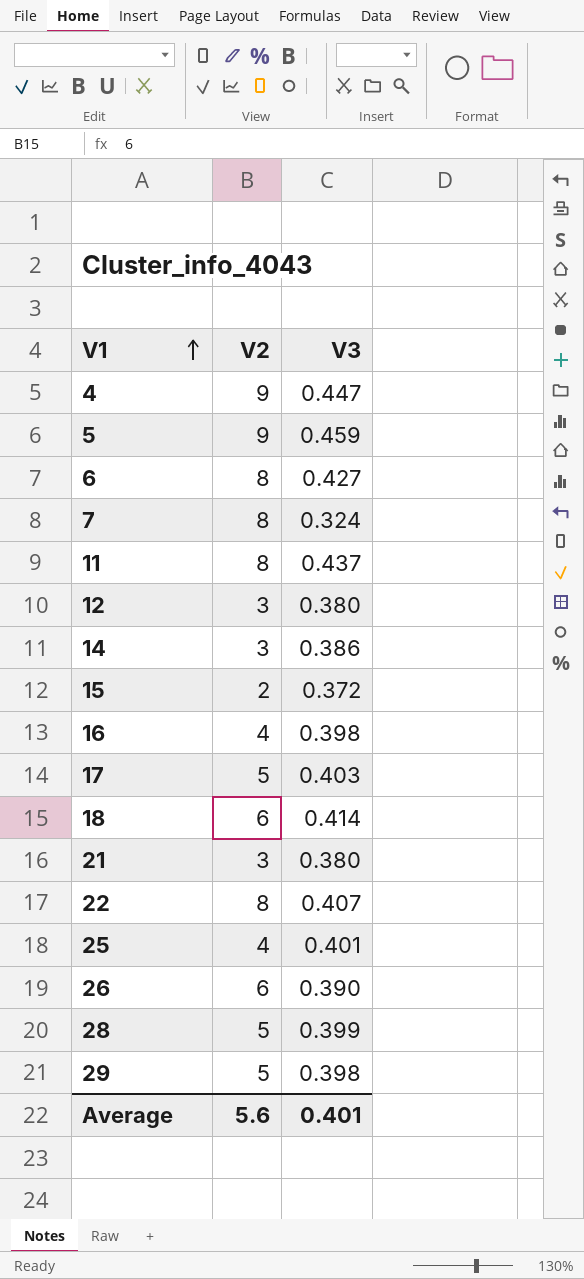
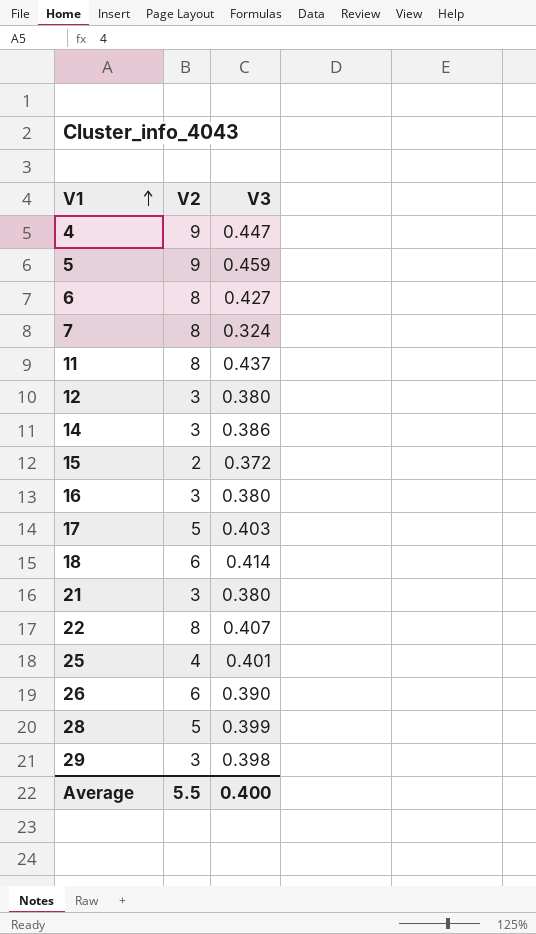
16 | V2: 4 -> 3
16 | V3: 0.398 -> 0.380
29 | V2: 5 -> 3
Average | V2: 5.6 -> 5.5
Average | V3: 0.401 -> 0.400

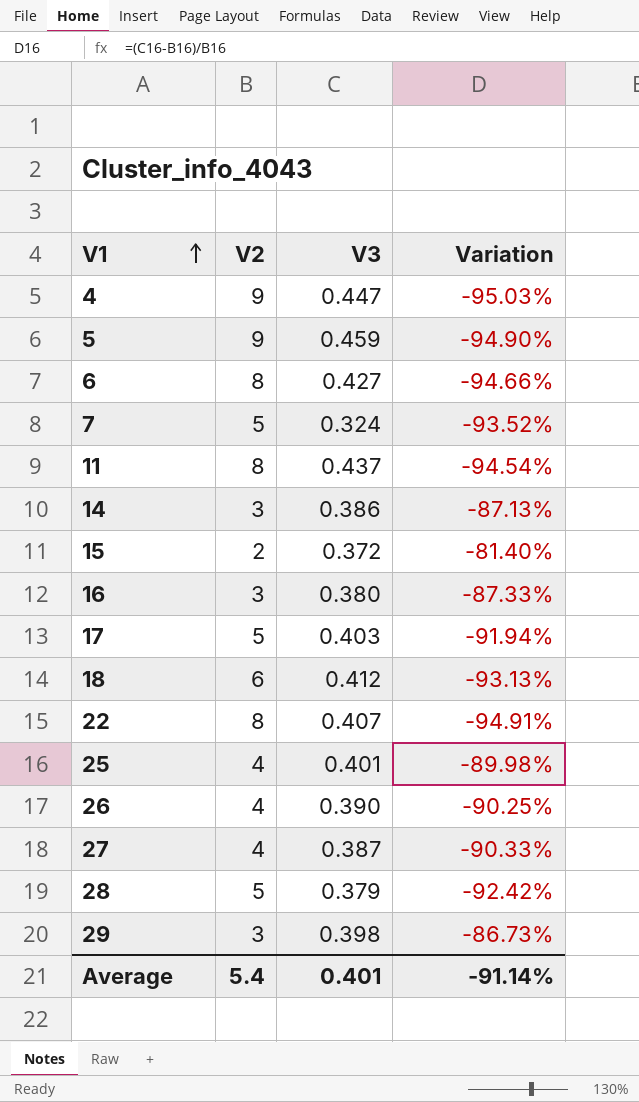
column Variation | formula: none -> ([V3] - [V2]) / [V2]
row 12: 3 | 0.380 -> none
row 21: 3 | 0.380 -> none
7 | V2: 8 -> 5
18 | V3: 0.414 -> 0.412
26 | V2: 6 -> 4
row 27: none -> 4 | 0.387 | -90.33%
28 | V3: 0.399 -> 0.379
Average | V2: 5.5 -> 5.4
Average | V3: 0.400 -> 0.401

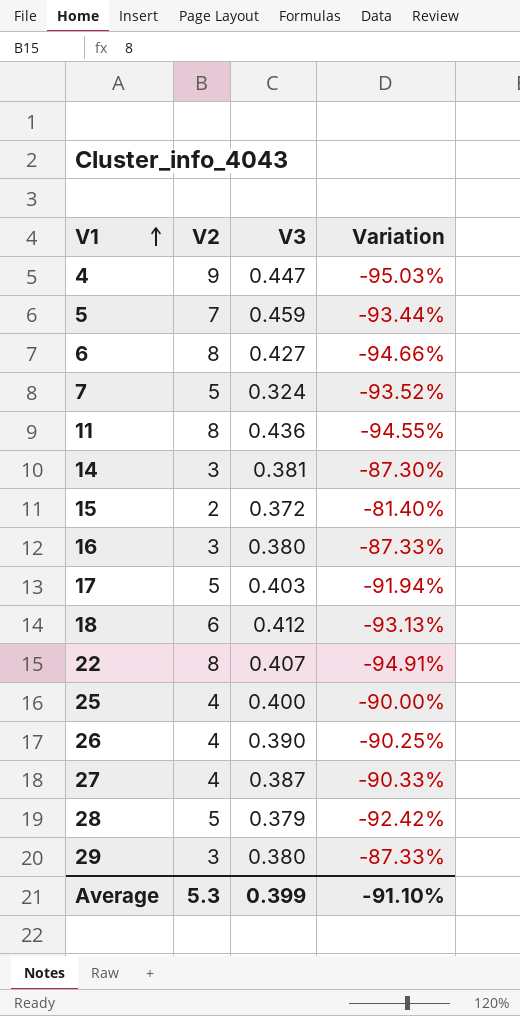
5 | V2: 9 -> 7
5 | Variation: -94.90% -> -93.44%
11 | V3: 0.437 -> 0.436
11 | Variation: -94.54% -> -94.55%
14 | V3: 0.386 -> 0.381
14 | Variation: -87.13% -> -87.30%
25 | V3: 0.401 -> 0.400
25 | Variation: -89.98% -> -90.00%
29 | V3: 0.398 -> 0.380
29 | Variation: -86.73% -> -87.33%
Average | V2: 5.4 -> 5.3
Average | V3: 0.401 -> 0.399
Average | Variation: -91.14% -> -91.10%

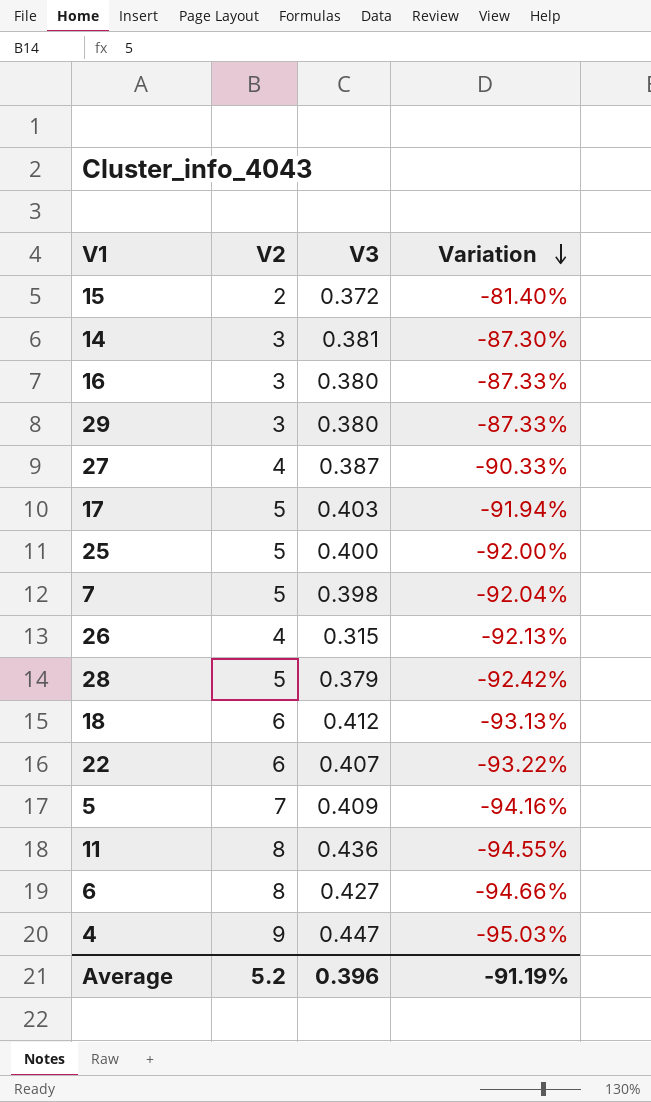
row order: V1 ascending -> Variation descending
25 | V2: 4 -> 5
25 | Variation: -90.00% -> -92.00%
7 | V3: 0.324 -> 0.398
7 | Variation: -93.52% -> -92.04%
26 | V3: 0.390 -> 0.315
26 | Variation: -90.25% -> -92.13%
22 | V2: 8 -> 6
22 | Variation: -94.91% -> -93.22%
5 | V3: 0.459 -> 0.409
5 | Variation: -93.44% -> -94.16%
Average | V2: 5.3 -> 5.2
Average | V3: 0.399 -> 0.396
Average | Variation: -91.10% -> -91.19%

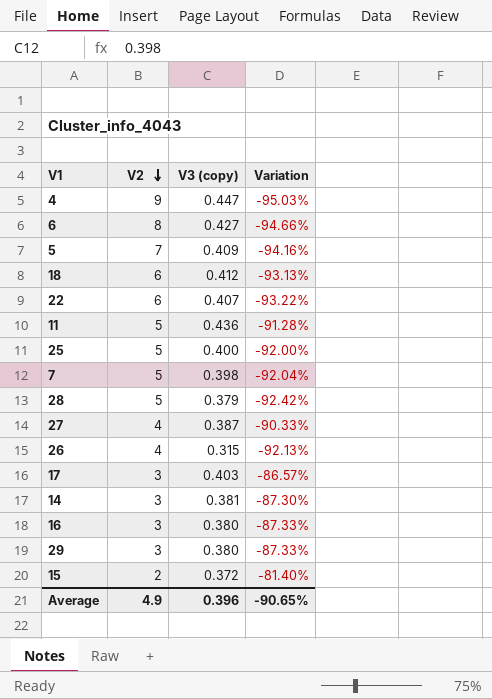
row order: Variation descending -> V2 descending
column name: V3 -> V3 (copy)
11 | V2: 8 -> 5
11 | Variation: -94.55% -> -91.28%
17 | V2: 5 -> 3
17 | Variation: -91.94% -> -86.57%
Average | V2: 5.2 -> 4.9
Average | Variation: -91.19% -> -90.65%

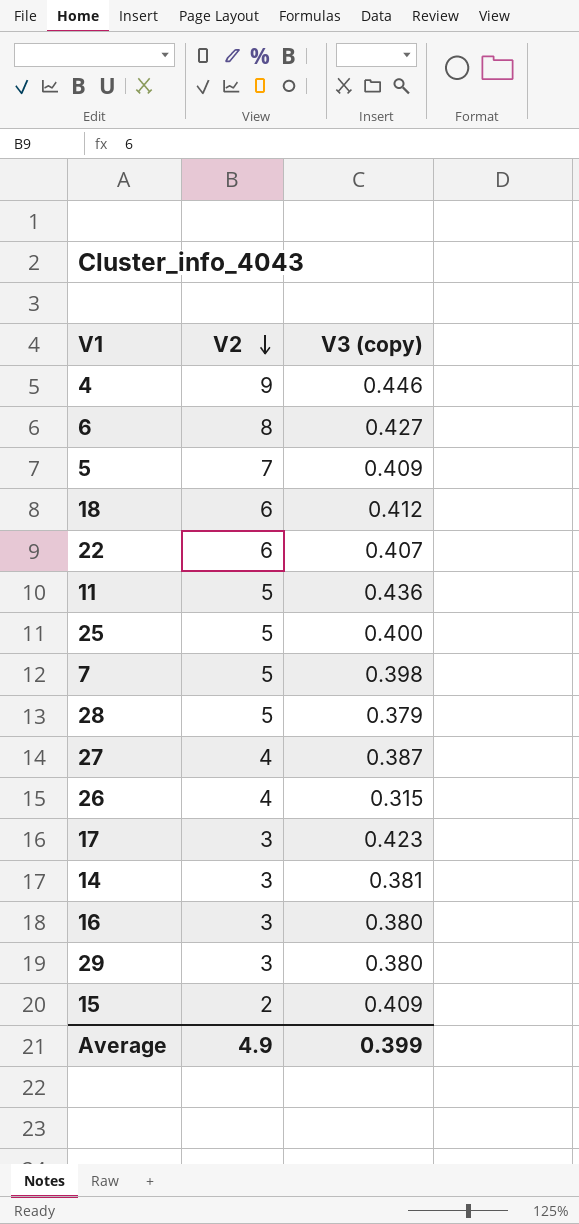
column Variation | formula: ([V3 (copy)] - [V2]) / [V2] -> none
4 | V3 (copy): 0.447 -> 0.446
17 | V3 (copy): 0.403 -> 0.423
15 | V3 (copy): 0.372 -> 0.409
Average | V3 (copy): 0.396 -> 0.399

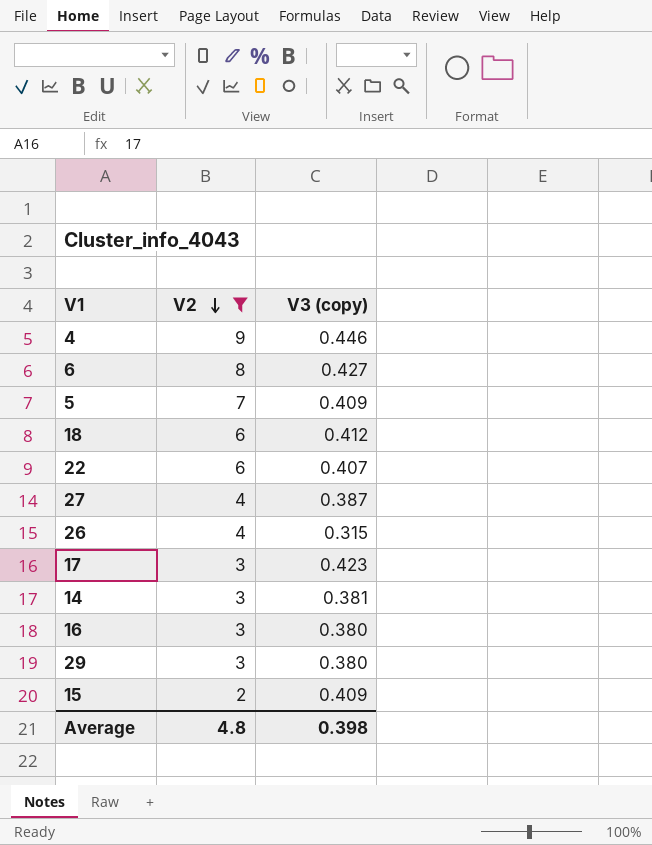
filter: none -> V2 != 5
Average | V2: 4.9 -> 4.8
Average | V3 (copy): 0.399 -> 0.398

